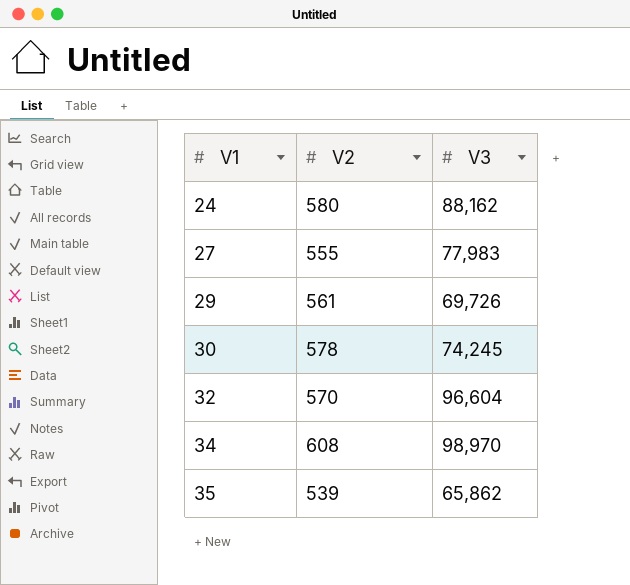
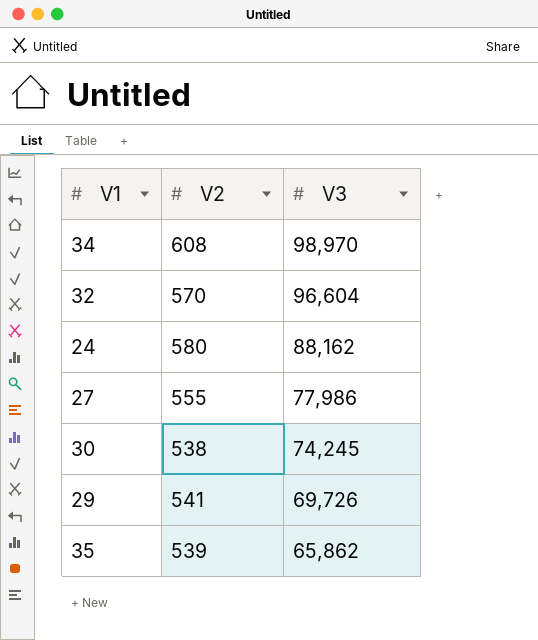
row order: V1 ascending -> V3 descending
27 | V3: 77,983 -> 77,986
30 | V2: 578 -> 538
29 | V2: 561 -> 541

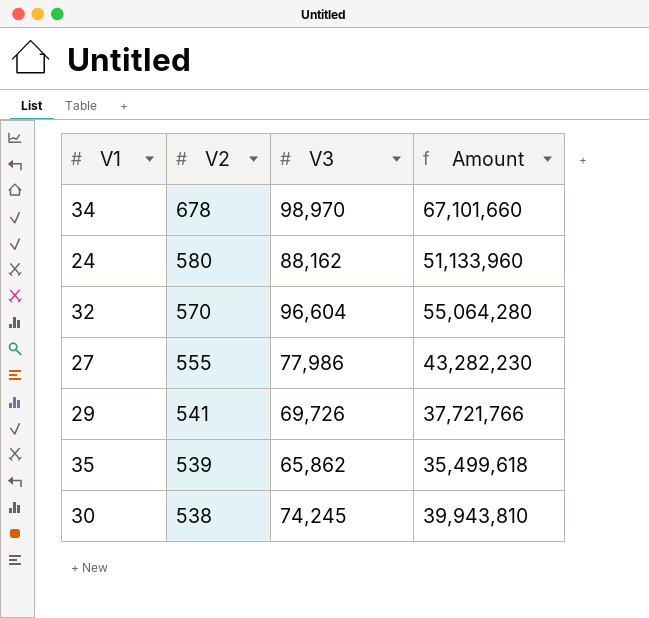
row order: V3 descending -> V2 descending
column Amount | formula: none -> [V2] * [V3]
34 | V2: 608 -> 678

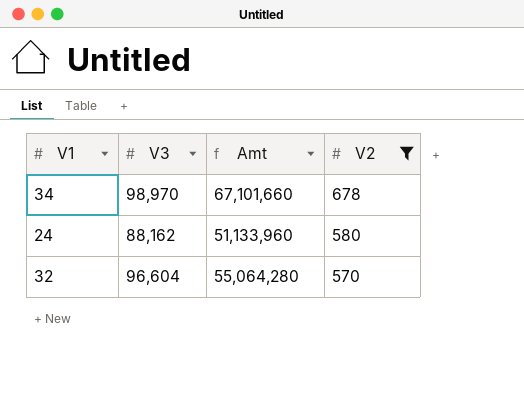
filter: none -> V2 >= 570
column name: Amount -> Amt
column V2 | position: 2 -> 4

